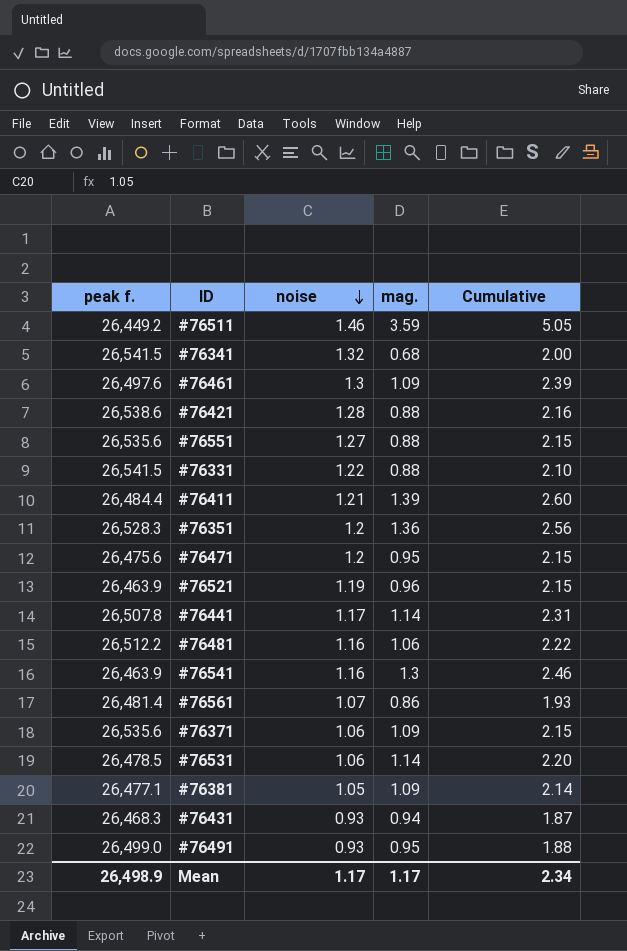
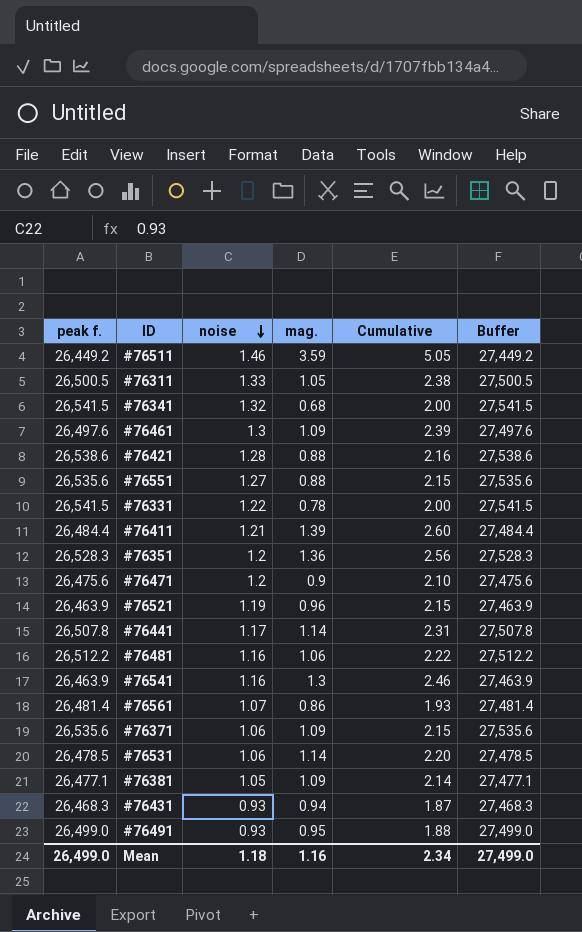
column Buffer | formula: none -> [peak f.] + 1000
row #76311: none -> 26,500.5 | 1.33 | 1.05 | 2.38 | 27,500.5
#76331 | mag.: 0.88 -> 0.78
#76331 | Cumulative: 2.10 -> 2.00
#76471 | mag.: 0.95 -> 0.9
#76471 | Cumulative: 2.15 -> 2.10
Mean | peak f.: 26,498.9 -> 26,499.0
Mean | noise: 1.17 -> 1.18
Mean | mag.: 1.17 -> 1.16

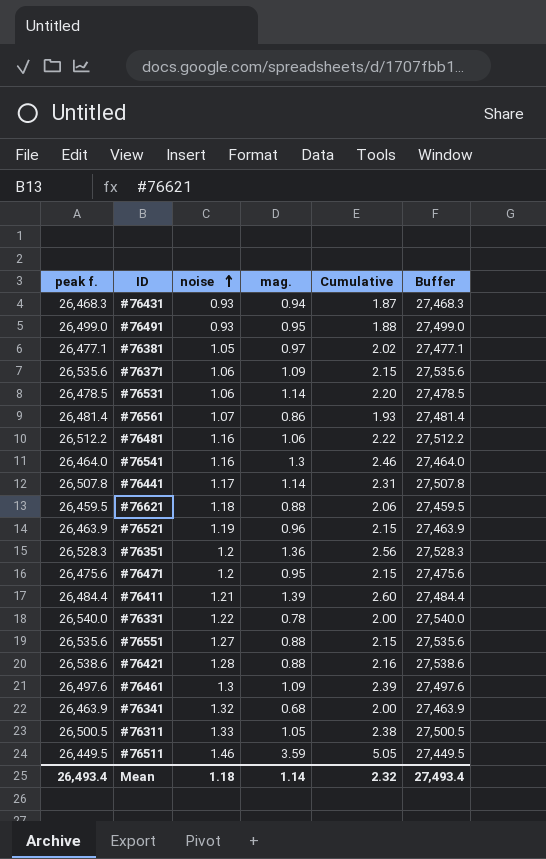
row order: noise descending -> noise ascending
#76381 | mag.: 1.09 -> 0.97
#76381 | Cumulative: 2.14 -> 2.02
#76541 | peak f.: 26,463.9 -> 26,464.0
#76541 | Buffer: 27,463.9 -> 27,464.0
row #76621: none -> 26,459.5 | 1.18 | 0.88 | 2.06 | 27,459.5
#76471 | mag.: 0.9 -> 0.95
#76471 | Cumulative: 2.10 -> 2.15
#76331 | peak f.: 26,541.5 -> 26,540.0
#76331 | Buffer: 27,541.5 -> 27,540.0
#76341 | peak f.: 26,541.5 -> 26,463.9
#76341 | Buffer: 27,541.5 -> 27,463.9
#76511 | peak f.: 26,449.2 -> 26,449.5
#76511 | Buffer: 27,449.2 -> 27,449.5
Mean | peak f.: 26,499.0 -> 26,493.4
Mean | mag.: 1.16 -> 1.14
Mean | Cumulative: 2.34 -> 2.32
Mean | Buffer: 27,499.0 -> 27,493.4

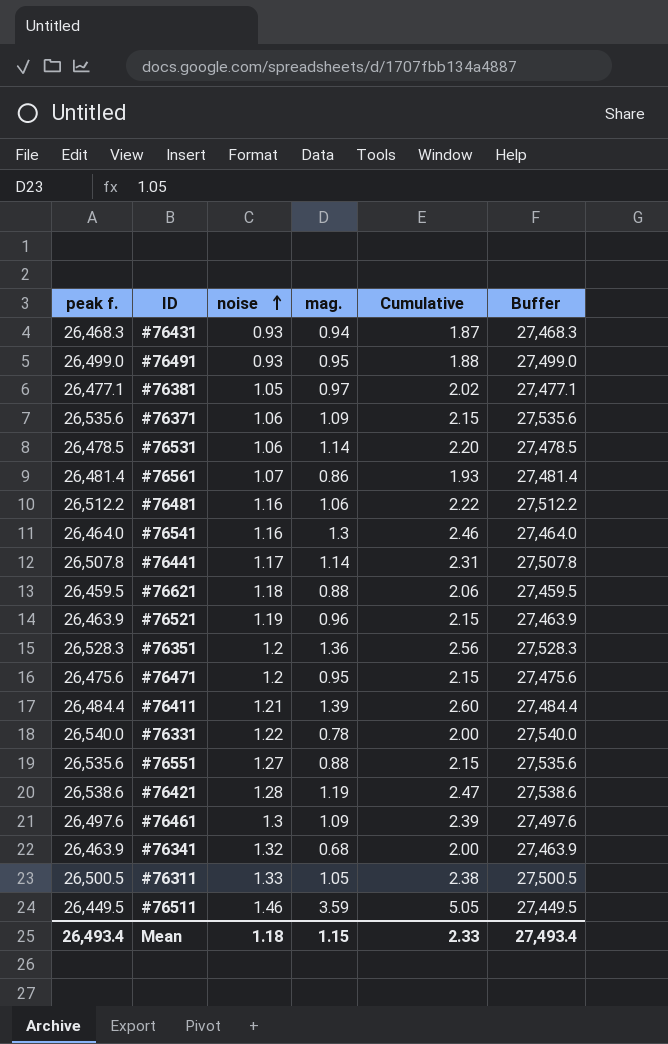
#76421 | mag.: 0.88 -> 1.19
#76421 | Cumulative: 2.16 -> 2.47
Mean | mag.: 1.14 -> 1.15
Mean | Cumulative: 2.32 -> 2.33

